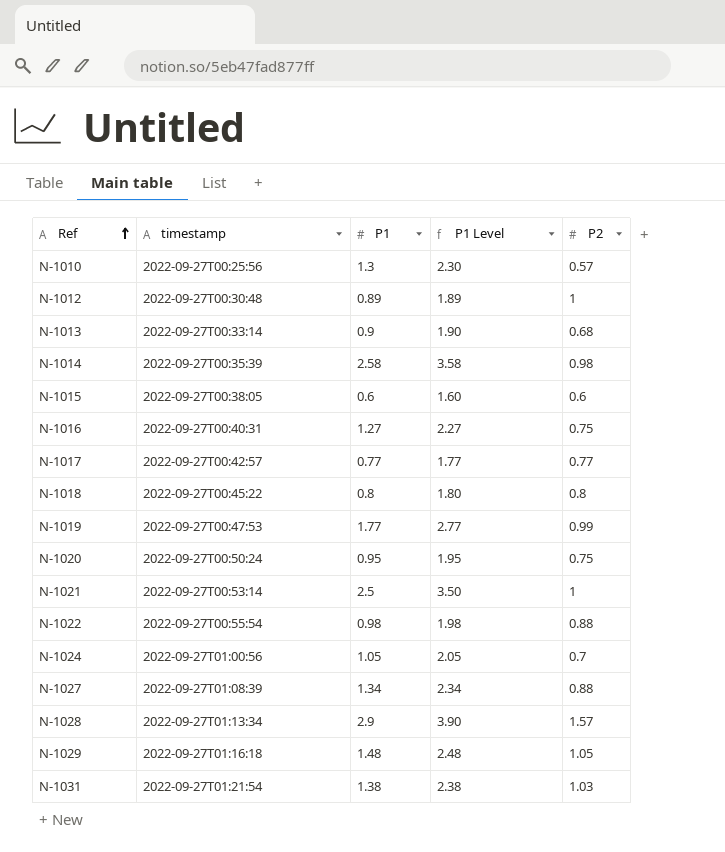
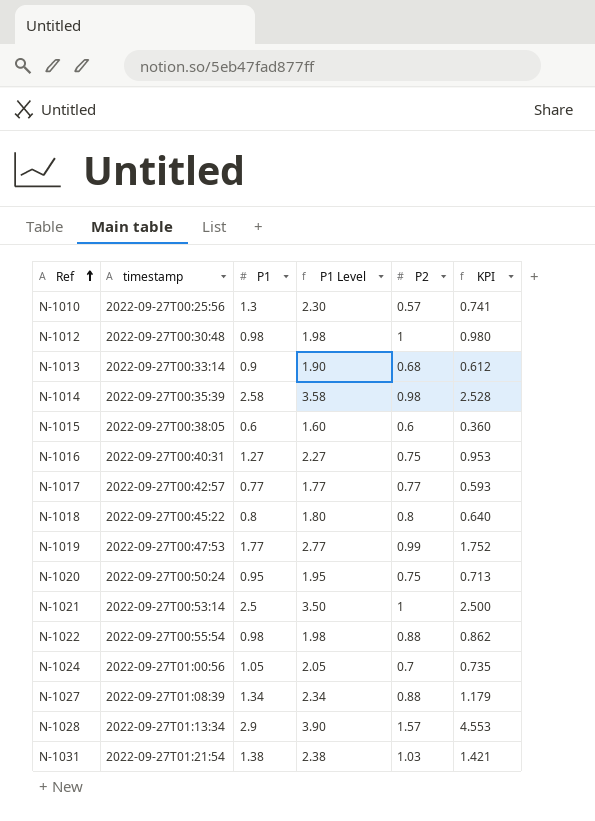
column KPI | formula: none -> [P1] * [P2]
row N-1029: 2022-09-27T01:16:18 | 1.48 | 2.48 | 1.05 -> none
N-1012 | P1: 0.89 -> 0.98
N-1012 | P1 Level: 1.89 -> 1.98

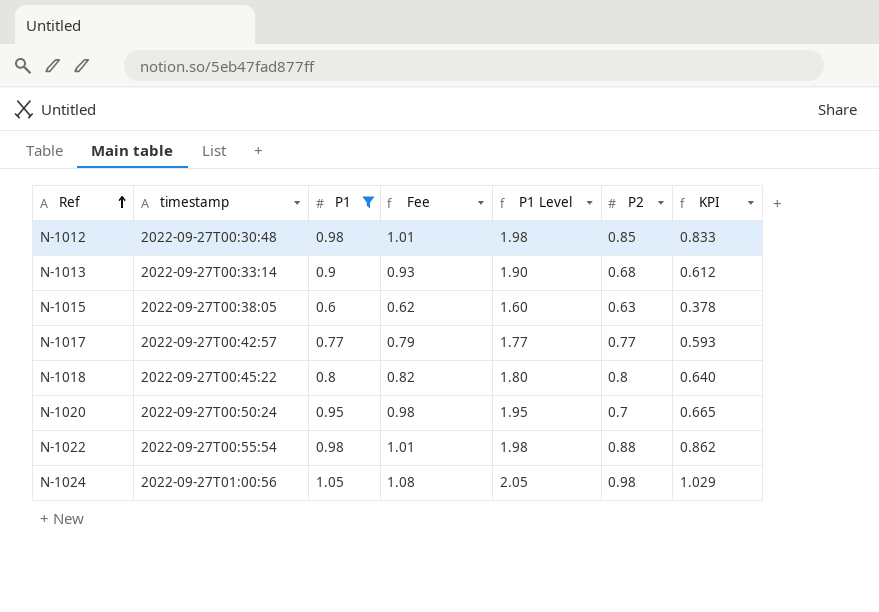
filter: none -> P1 <= 1.05
column Fee | formula: none -> [P1] * 1.03
N-1012 | P2: 1 -> 0.85
N-1012 | KPI: 0.980 -> 0.833
N-1015 | P2: 0.6 -> 0.63
N-1015 | KPI: 0.360 -> 0.378
N-1020 | P2: 0.75 -> 0.7
N-1020 | KPI: 0.713 -> 0.665
N-1024 | P2: 0.7 -> 0.98
N-1024 | KPI: 0.735 -> 1.029

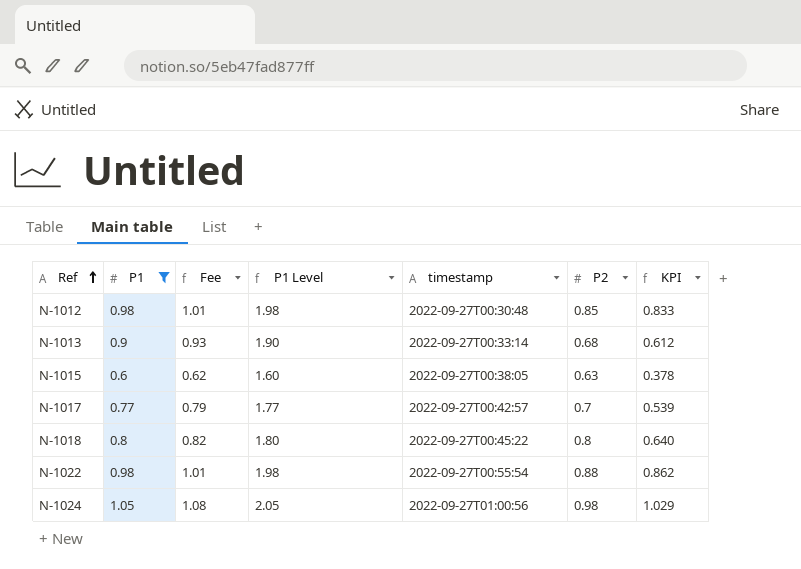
column timestamp | position: 2 -> 5
row N-1020: 2022-09-27T00:50:24 | 0.95 | 0.98 | 1.95 | 0.7 | 0.665 -> none
N-1017 | P2: 0.77 -> 0.7
N-1017 | KPI: 0.593 -> 0.539

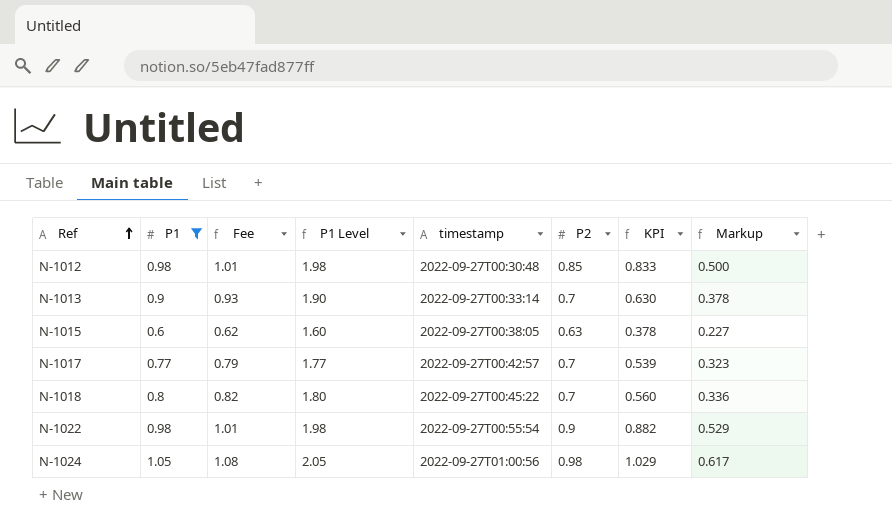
column Markup | formula: none -> [KPI] * 0.6
N-1013 | P2: 0.68 -> 0.7
N-1013 | KPI: 0.612 -> 0.630
N-1018 | P2: 0.8 -> 0.7
N-1018 | KPI: 0.640 -> 0.560
N-1022 | P2: 0.88 -> 0.9
N-1022 | KPI: 0.862 -> 0.882

